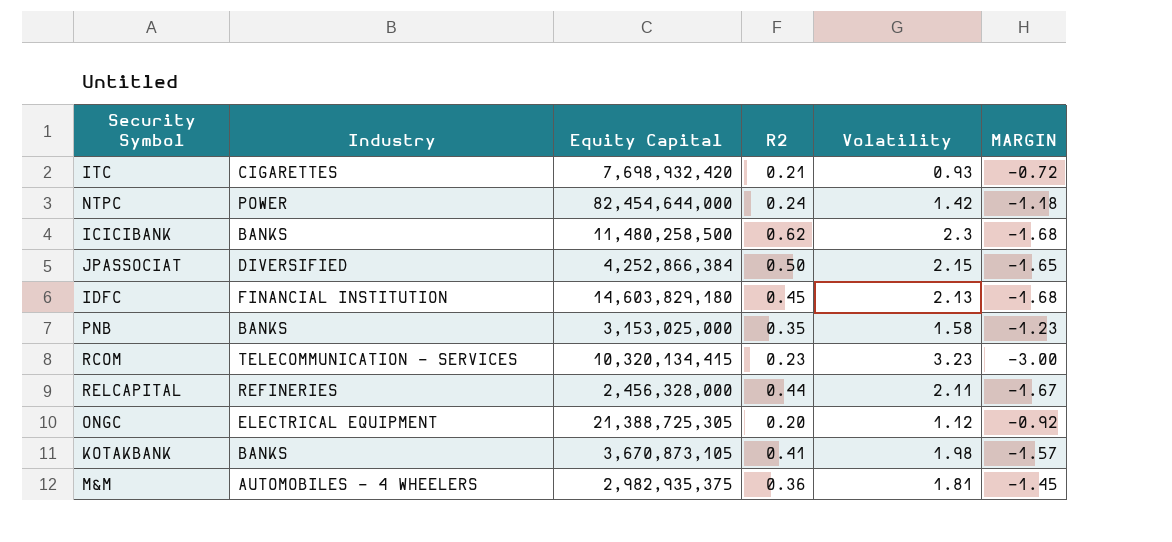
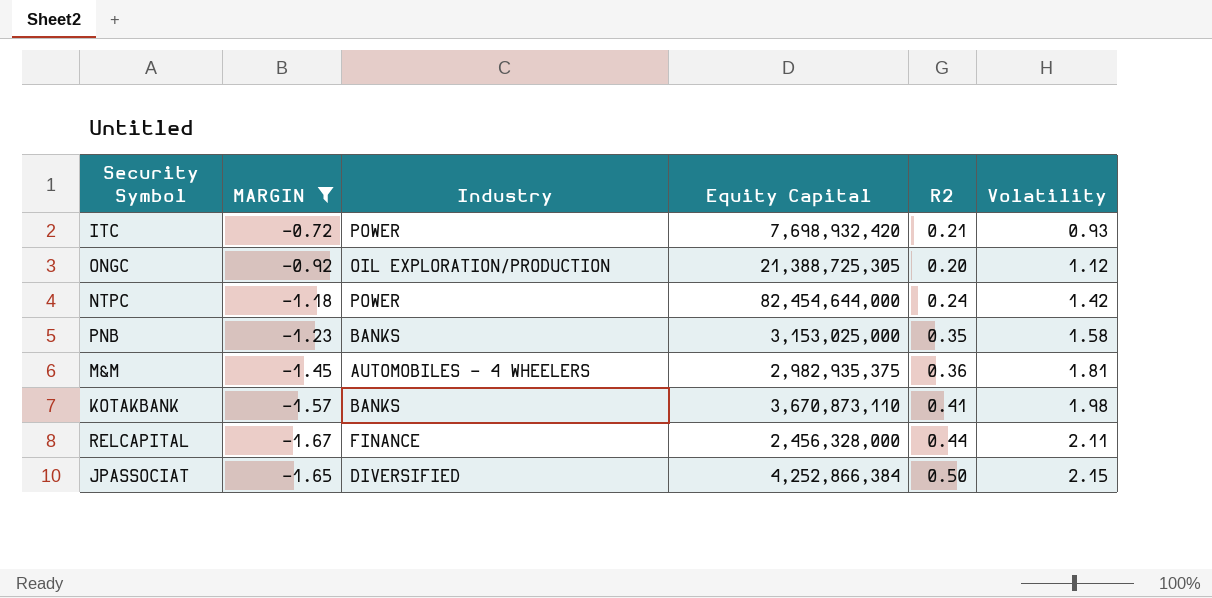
filter: none -> MARGIN >= -1.67
row order: none -> Volatility ascending
column MARGIN | position: 6 -> 2
ITC | Industry: CIGARETTES -> POWER
ONGC | Industry: ELECTRICAL EQUIPMENT -> OIL EXPLORATION/PRODUCTION
KOTAKBANK | Equity Capital: 3,670,873,105 -> 3,670,873,110
RELCAPITAL | Industry: REFINERIES -> FINANCE

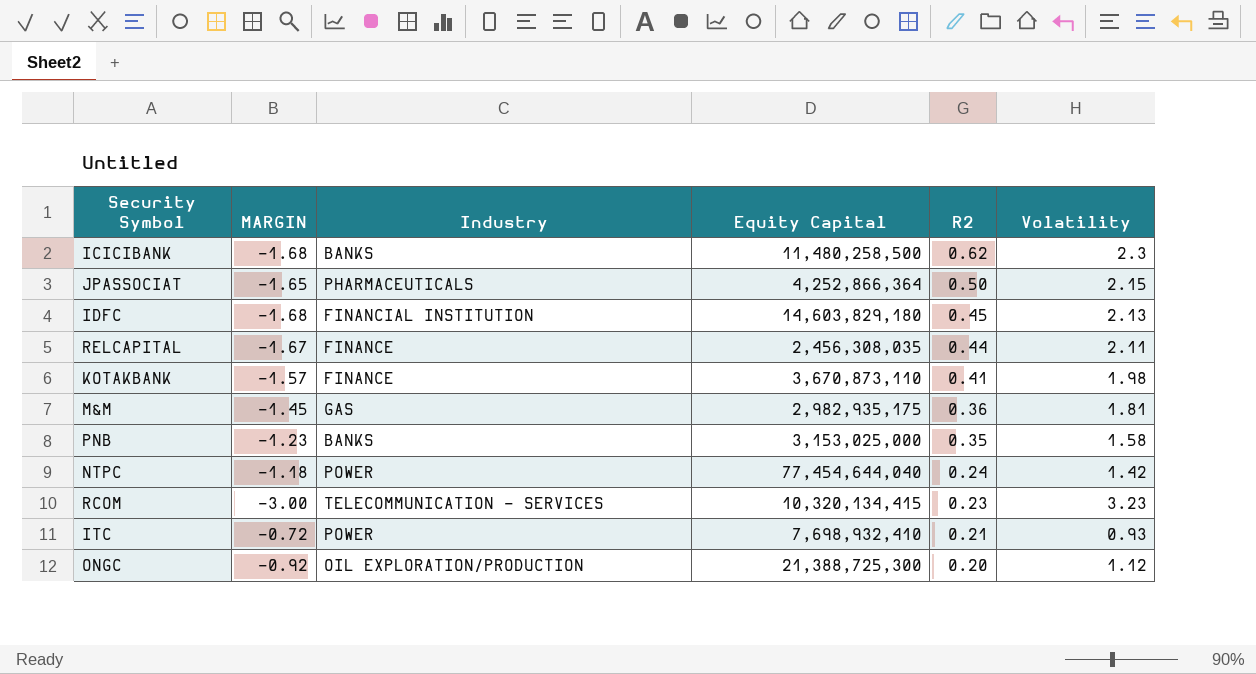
filter: MARGIN >= -1.67 -> none
row order: Volatility ascending -> R2 descending
JPASSOCIAT | Industry: DIVERSIFIED -> PHARMACEUTICALS
JPASSOCIAT | Equity Capital: 4,252,866,384 -> 4,252,866,364
RELCAPITAL | Equity Capital: 2,456,328,000 -> 2,456,308,035
KOTAKBANK | Industry: BANKS -> FINANCE
M&M | Industry: AUTOMOBILES - 4 WHEELERS -> GAS
M&M | Equity Capital: 2,982,935,375 -> 2,982,935,175
NTPC | Equity Capital: 82,454,644,000 -> 77,454,644,040
ITC | Equity Capital: 7,698,932,420 -> 7,698,932,410
ONGC | Equity Capital: 21,388,725,305 -> 21,388,725,300

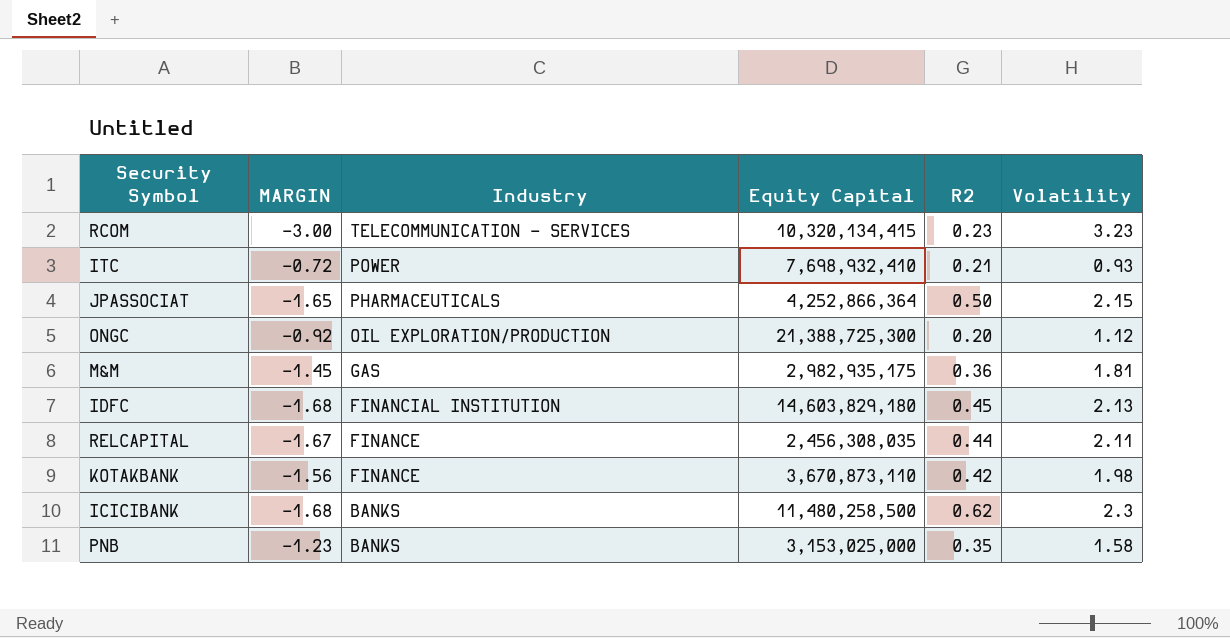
row order: R2 descending -> Industry descending
row NTPC: -1.18 | POWER | 77,454,644,040 | 0.24 | 1.42 -> none
KOTAKBANK | MARGIN: -1.57 -> -1.56
KOTAKBANK | R2: 0.41 -> 0.42

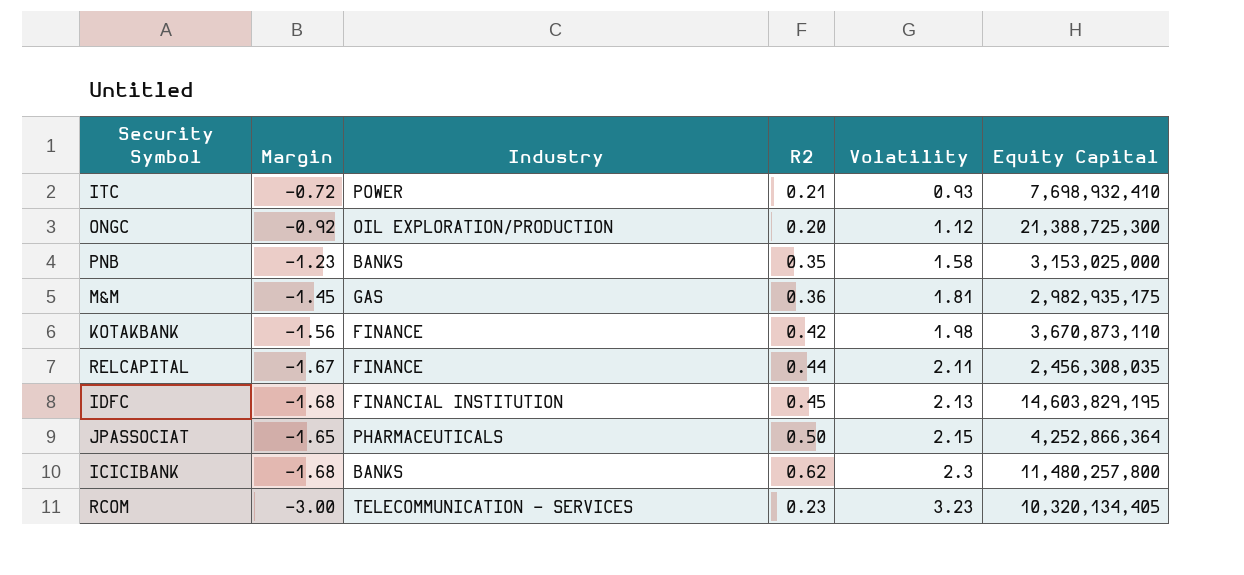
row order: Industry descending -> Volatility ascending
column name: MARGIN -> Margin
column Equity Capital | position: 4 -> 6
IDFC | Equity Capital: 14,603,829,180 -> 14,603,829,195
ICICIBANK | Equity Capital: 11,480,258,500 -> 11,480,257,800
RCOM | Equity Capital: 10,320,134,415 -> 10,320,134,405

